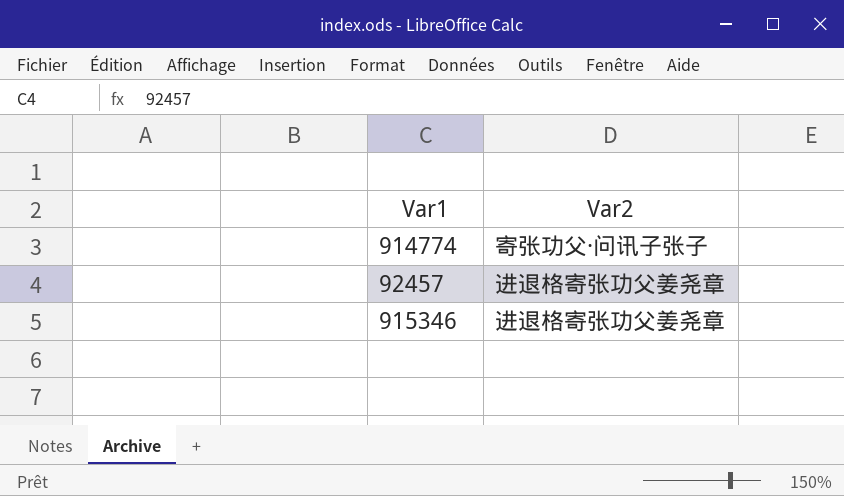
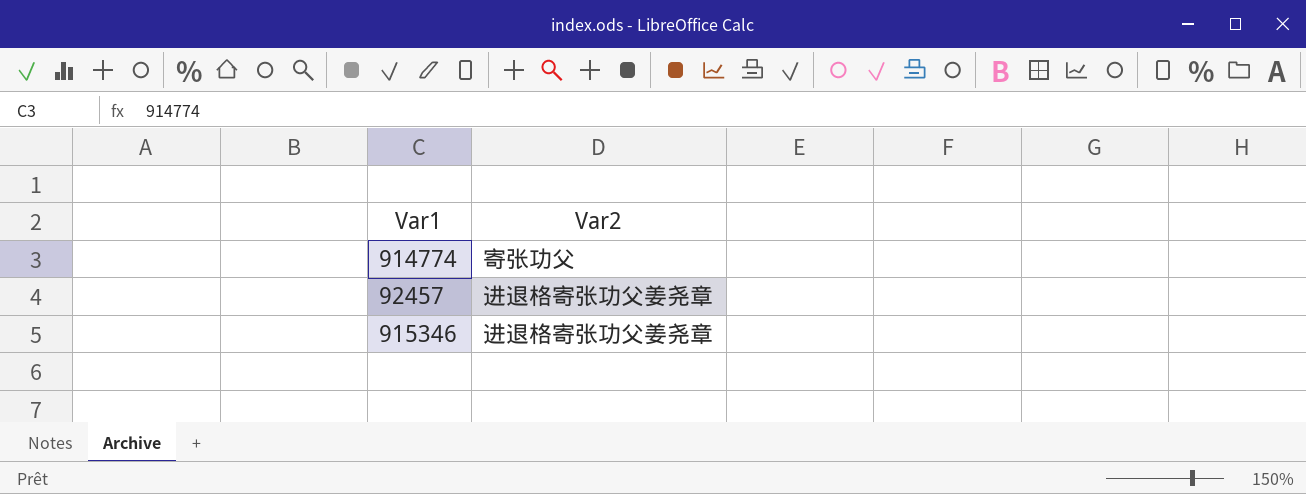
914774 | Var2: 寄张功父·问讯子张子 -> 寄张功父

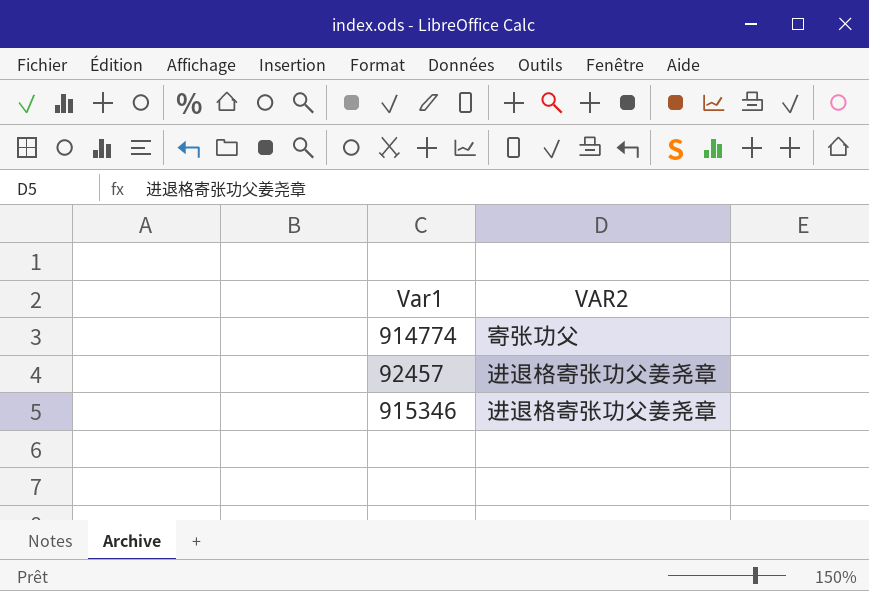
column name: Var2 -> VAR2

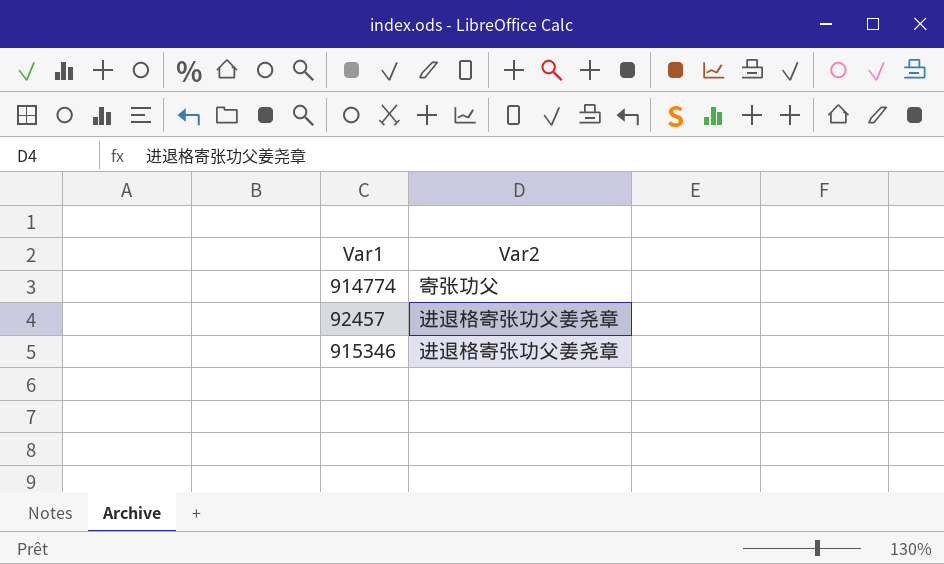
column name: VAR2 -> Var2

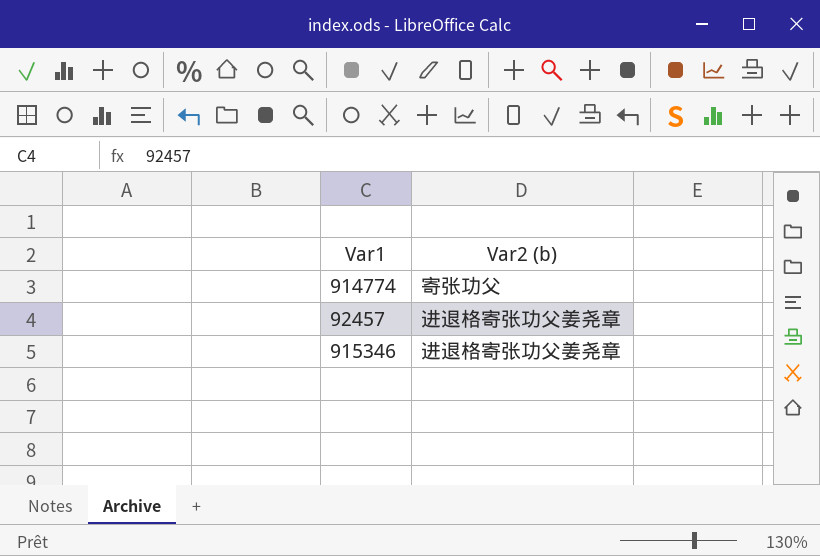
column name: Var2 -> Var2 (b)

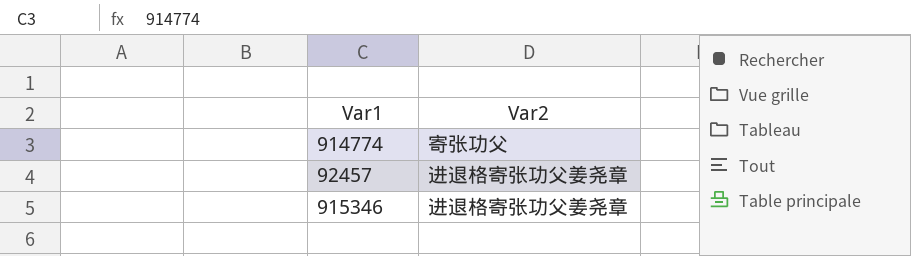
column name: Var2 (b) -> Var2

